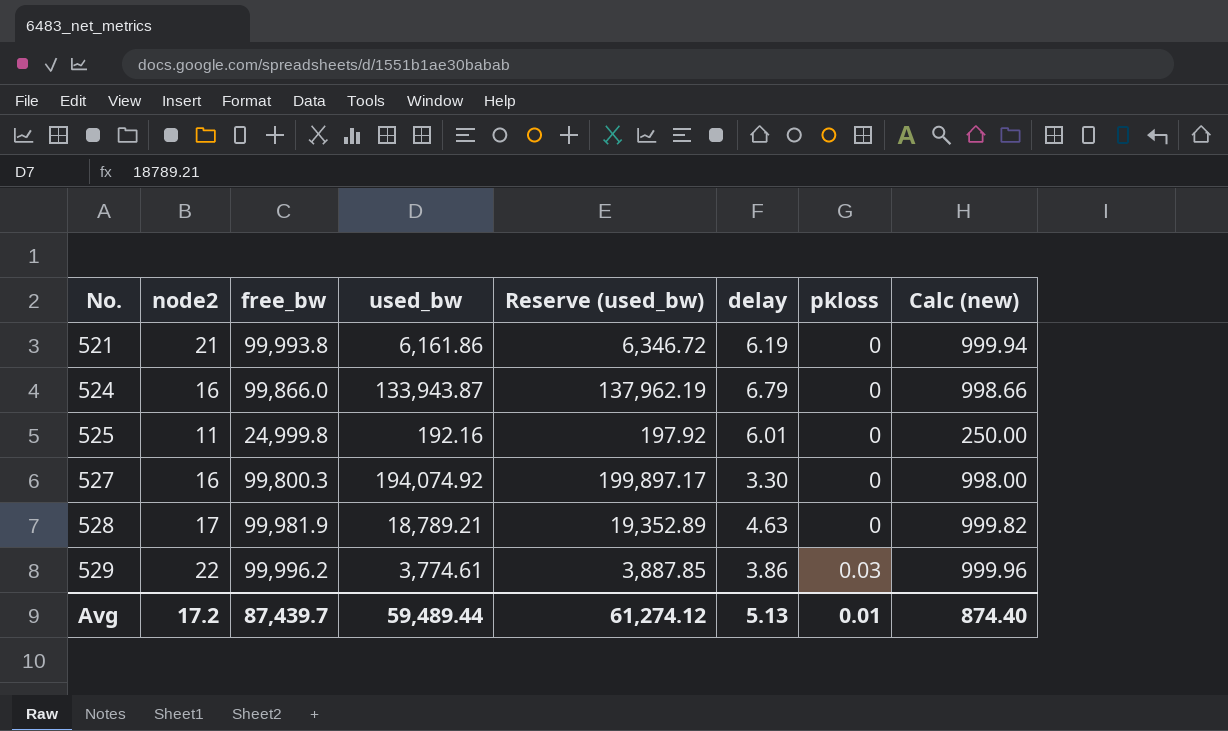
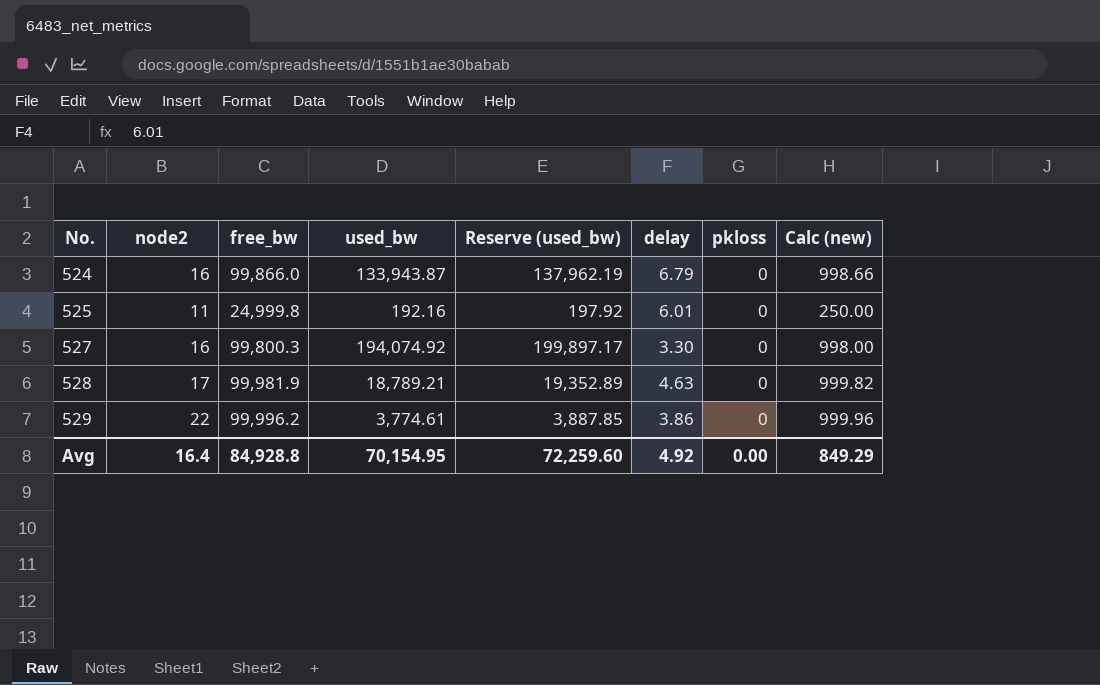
row 521: 21 | 99,993.8 | 6,161.86 | 6,346.72 | 6.19 | 0 | 999.94 -> none
529 | pkloss: 0.03 -> 0
Avg | node2: 17.2 -> 16.4
Avg | free_bw: 87,439.7 -> 84,928.8
Avg | used_bw: 59,489.44 -> 70,154.95
Avg | Reserve (used_bw): 61,274.12 -> 72,259.60
Avg | delay: 5.13 -> 4.92
Avg | pkloss: 0.01 -> 0.00
Avg | Calc (new): 874.40 -> 849.29

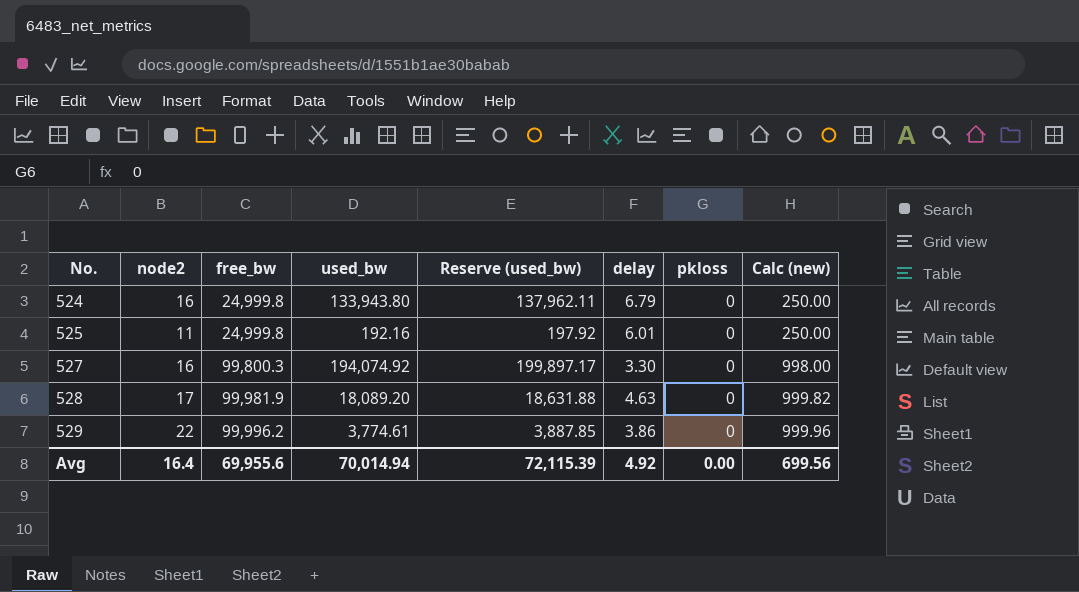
524 | free_bw: 99,866.0 -> 24,999.8
524 | used_bw: 133,943.87 -> 133,943.80
524 | Reserve (used_bw): 137,962.19 -> 137,962.11
524 | Calc (new): 998.66 -> 250.00
528 | used_bw: 18,789.21 -> 18,089.20
528 | Reserve (used_bw): 19,352.89 -> 18,631.88
Avg | free_bw: 84,928.8 -> 69,955.6
Avg | used_bw: 70,154.95 -> 70,014.94
Avg | Reserve (used_bw): 72,259.60 -> 72,115.39
Avg | Calc (new): 849.29 -> 699.56

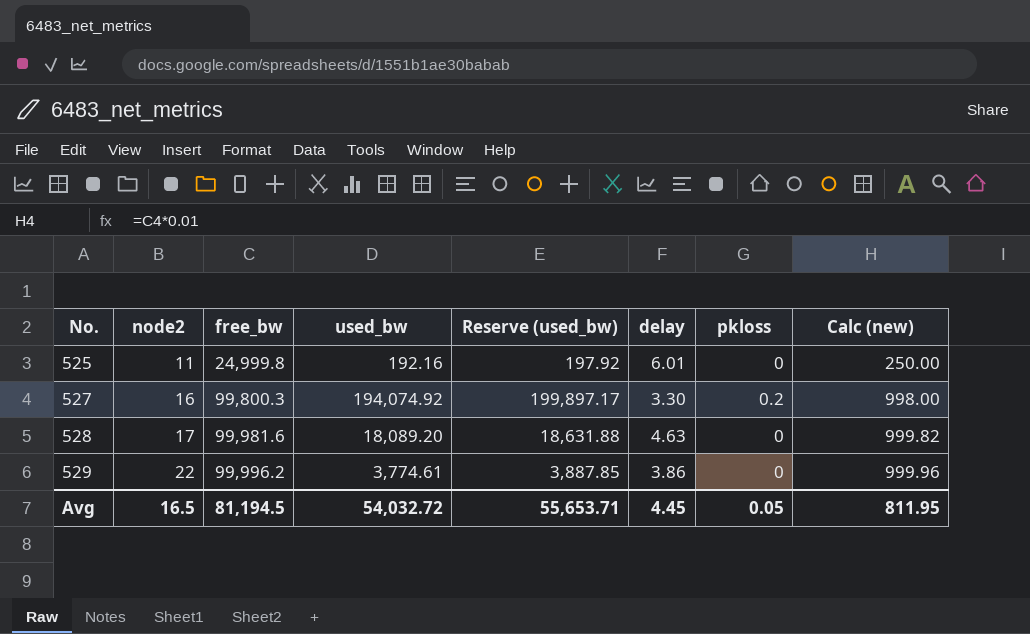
row 524: 16 | 24,999.8 | 133,943.80 | 137,962.11 | 6.79 | 0 | 250.00 -> none
527 | pkloss: 0 -> 0.2
528 | free_bw: 99,981.9 -> 99,981.6
Avg | node2: 16.4 -> 16.5
Avg | free_bw: 69,955.6 -> 81,194.5
Avg | used_bw: 70,014.94 -> 54,032.72
Avg | Reserve (used_bw): 72,115.39 -> 55,653.71
Avg | delay: 4.92 -> 4.45
Avg | pkloss: 0.00 -> 0.05
Avg | Calc (new): 699.56 -> 811.95

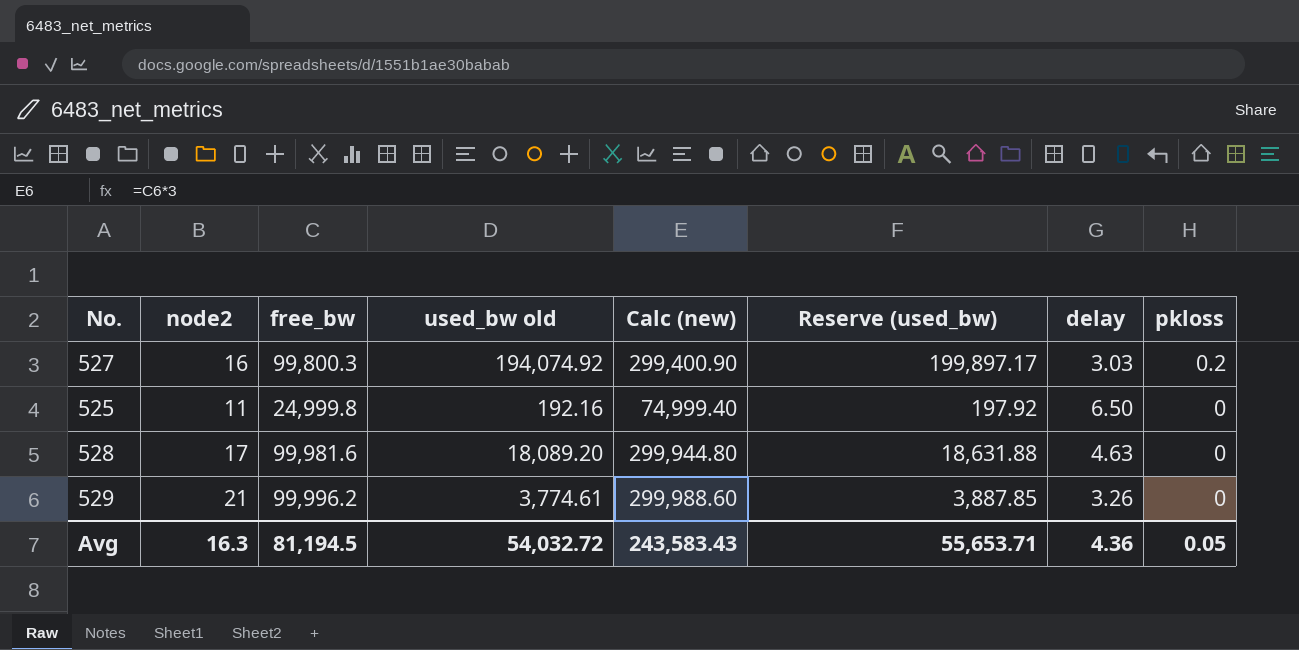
row order: No. ascending -> pkloss descending
column name: used_bw -> used_bw old
column Calc (new) | formula: [free_bw] * 0.01 -> [free_bw] * 3
column Calc (new) | position: 8 -> 5
527 | delay: 3.30 -> 3.03
525 | delay: 6.01 -> 6.50
529 | node2: 22 -> 21
529 | delay: 3.86 -> 3.26
Avg | node2: 16.5 -> 16.3
Avg | Calc (new): 811.95 -> 243,583.43
Avg | delay: 4.45 -> 4.36

